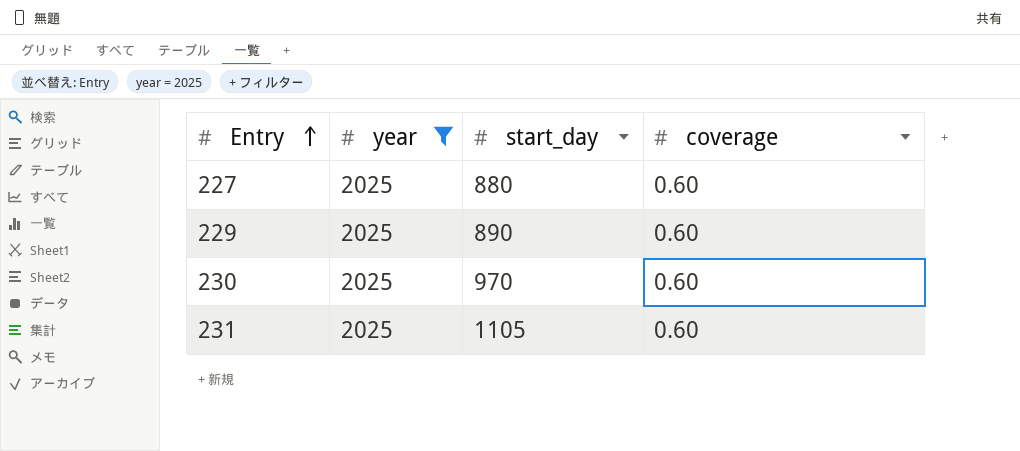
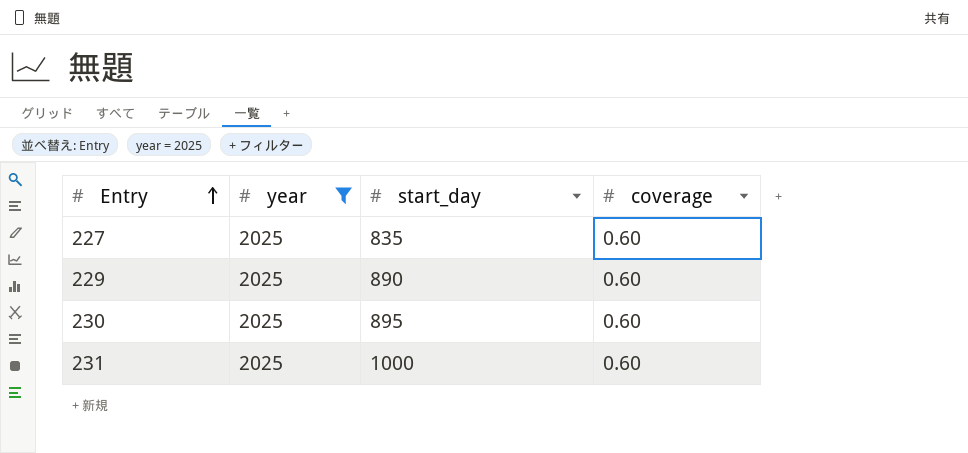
227 | start_day: 880 -> 835
230 | start_day: 970 -> 895
231 | start_day: 1105 -> 1000

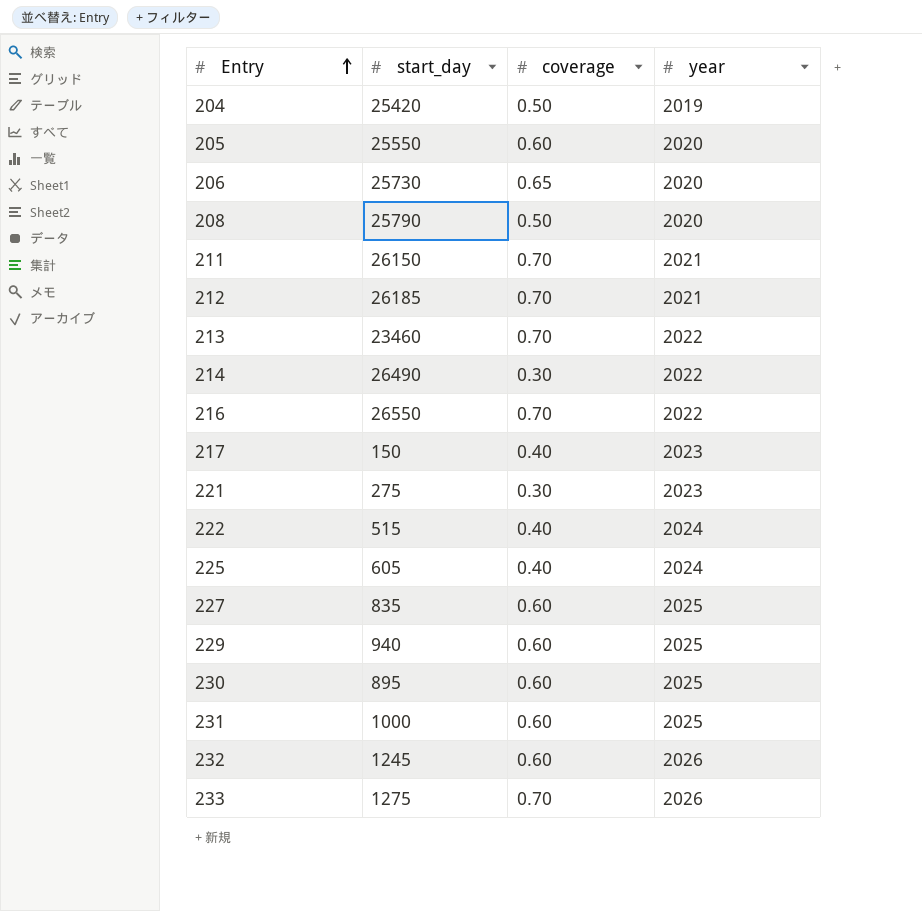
filter: year = 2025 -> none
column year | position: 2 -> 4
229 | start_day: 890 -> 940

